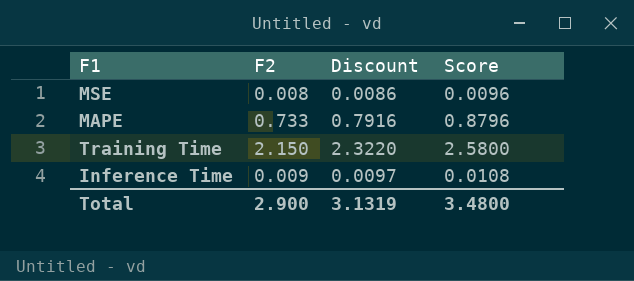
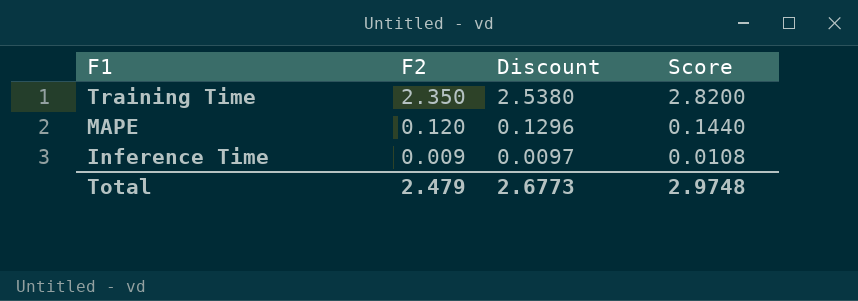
row order: none -> F1 descending
row MSE: 0.008 | 0.0086 | 0.0096 -> none
Training Time | F2: 2.150 -> 2.350
Training Time | Discount: 2.3220 -> 2.5380
Training Time | Score: 2.5800 -> 2.8200
MAPE | F2: 0.733 -> 0.120
MAPE | Discount: 0.7916 -> 0.1296
MAPE | Score: 0.8796 -> 0.1440
Total | F2: 2.900 -> 2.479
Total | Discount: 3.1319 -> 2.6773
Total | Score: 3.4800 -> 2.9748

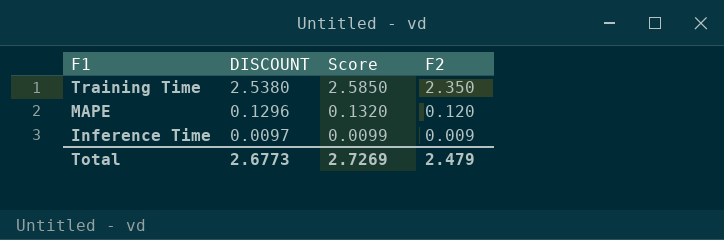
column name: Discount -> DISCOUNT
column Score | formula: [F2] * 1.2 -> [F2] * 1.1
column F2 | position: 2 -> 4
Total | Score: 2.9748 -> 2.7269

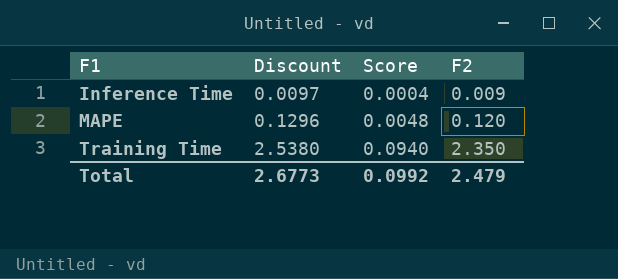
row order: F1 descending -> F1 ascending
column name: DISCOUNT -> Discount
column Score | formula: [F2] * 1.1 -> [F2] * 0.04
Total | Score: 2.7269 -> 0.0992

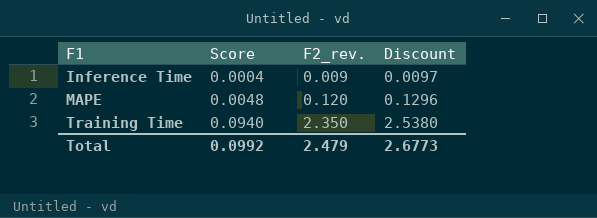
column name: F2 -> F2_rev.
column Discount | position: 2 -> 4

